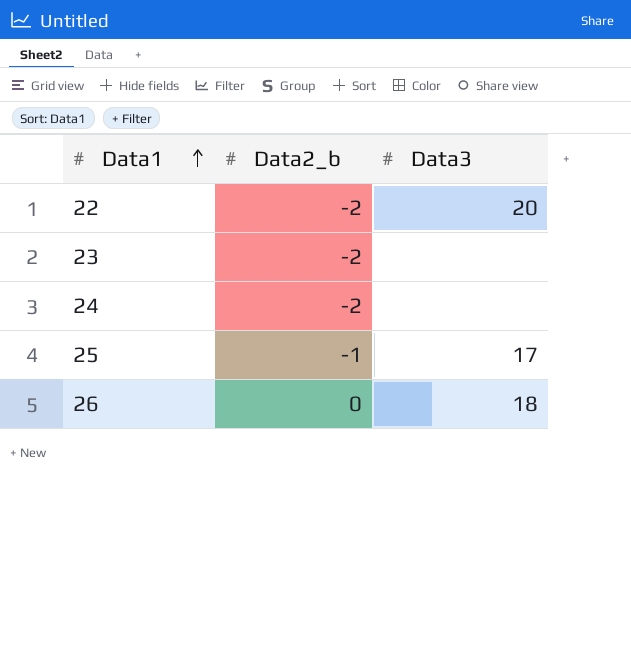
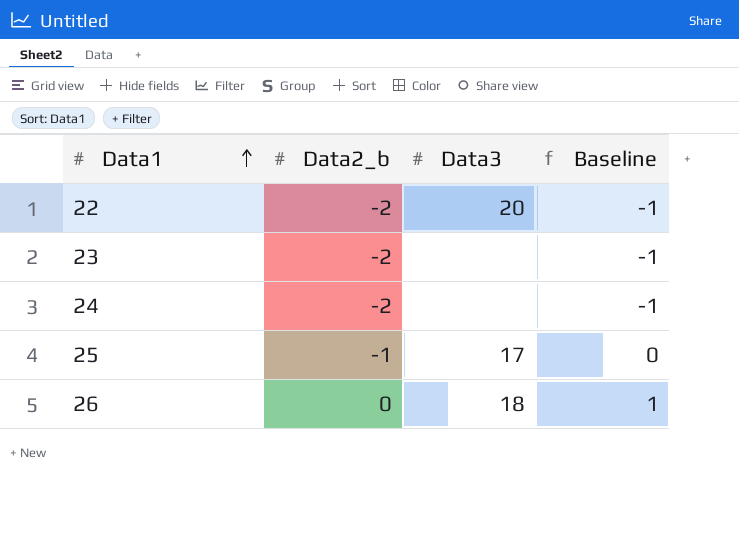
column Baseline | formula: none -> [Data2_b] + 1

